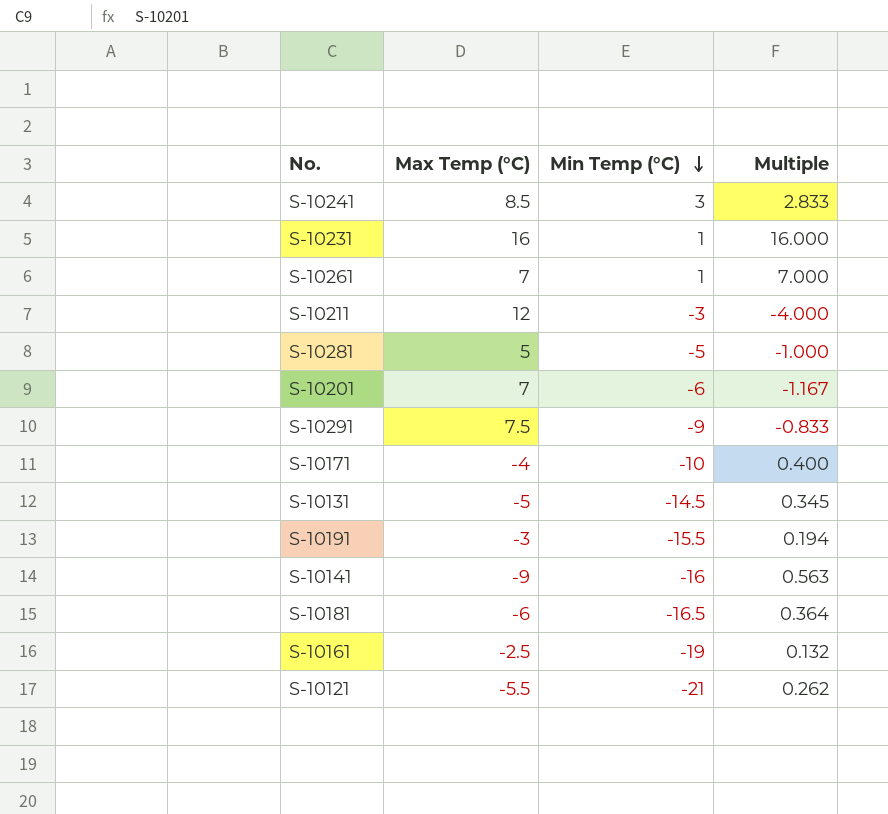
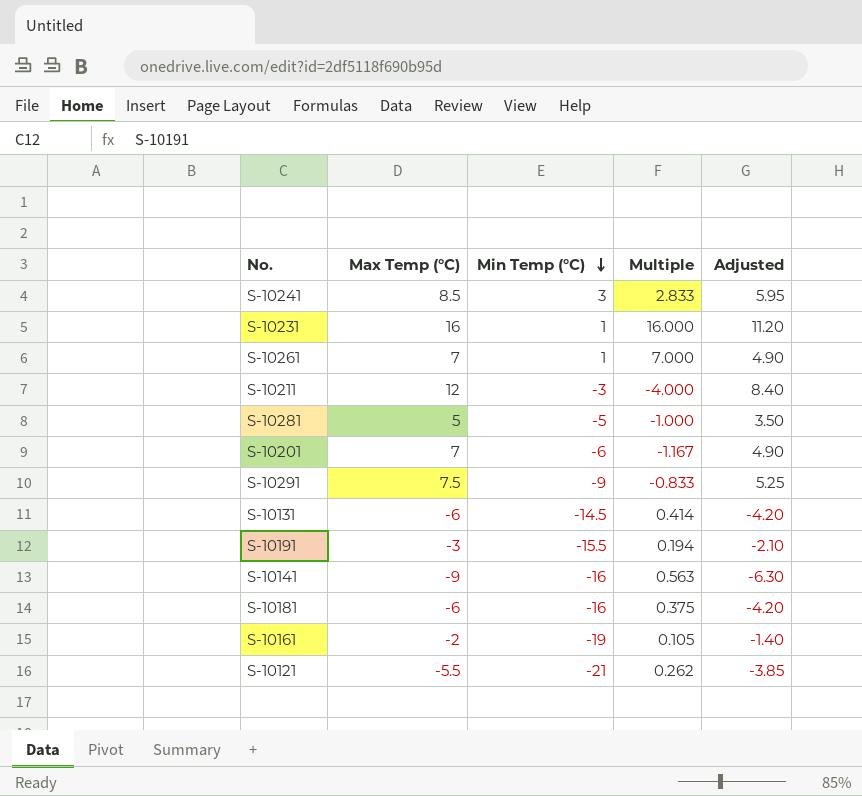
column Adjusted | formula: none -> [Max Temp (°C)] * 0.7
row S-10171: -4 | -10 | 0.400 -> none
S-10131 | Max Temp (°C): -5 -> -6
S-10131 | Multiple: 0.345 -> 0.414
S-10181 | Min Temp (°C): -16.5 -> -16
S-10181 | Multiple: 0.364 -> 0.375
S-10161 | Max Temp (°C): -2.5 -> -2
S-10161 | Multiple: 0.132 -> 0.105

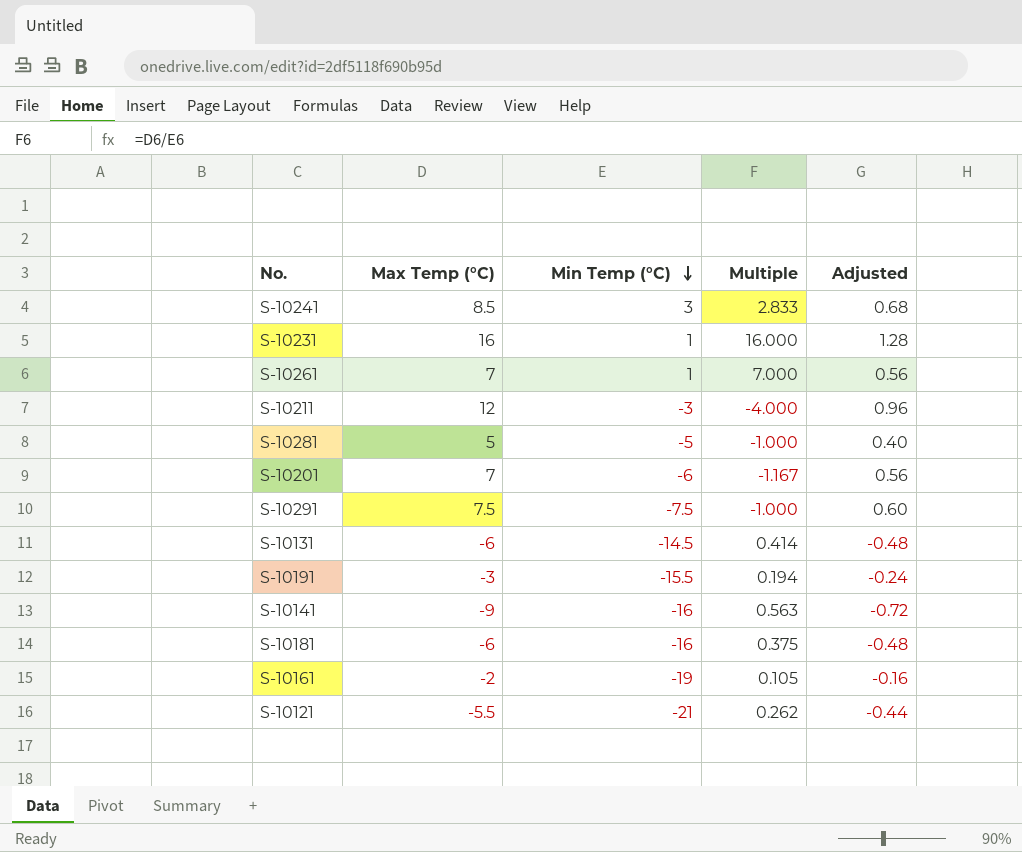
column Adjusted | formula: [Max Temp (°C)] * 0.7 -> [Max Temp (°C)] * 0.08
S-10291 | Min Temp (°C): -9 -> -7.5
S-10291 | Multiple: -0.833 -> -1.000

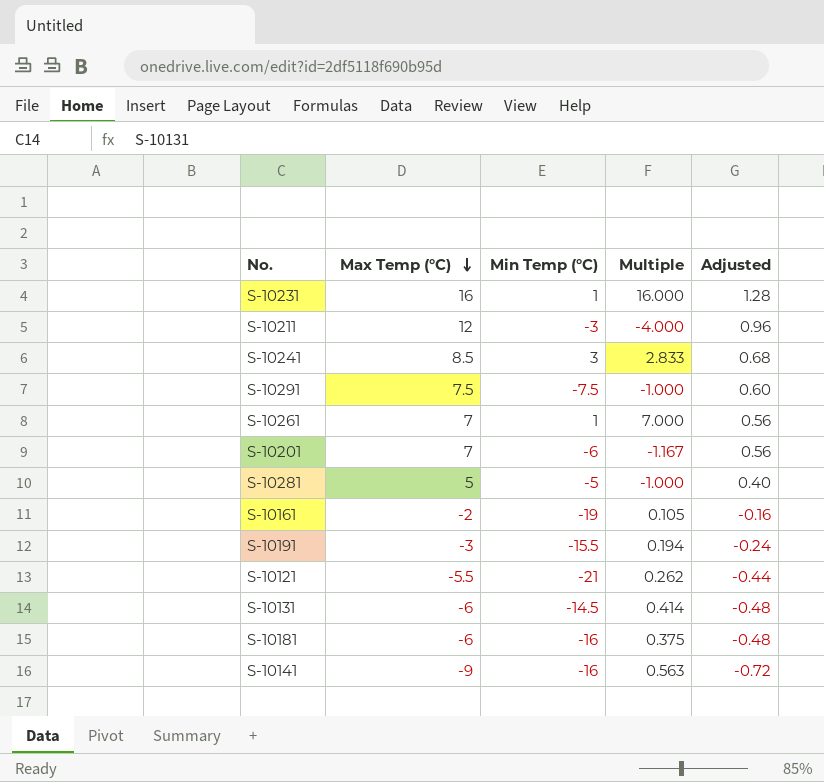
row order: Min Temp (°C) descending -> Max Temp (°C) descending

